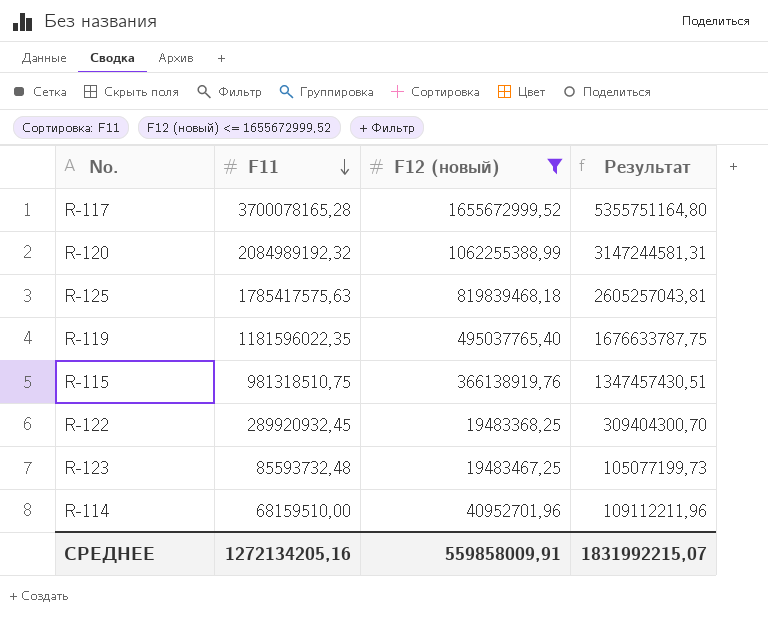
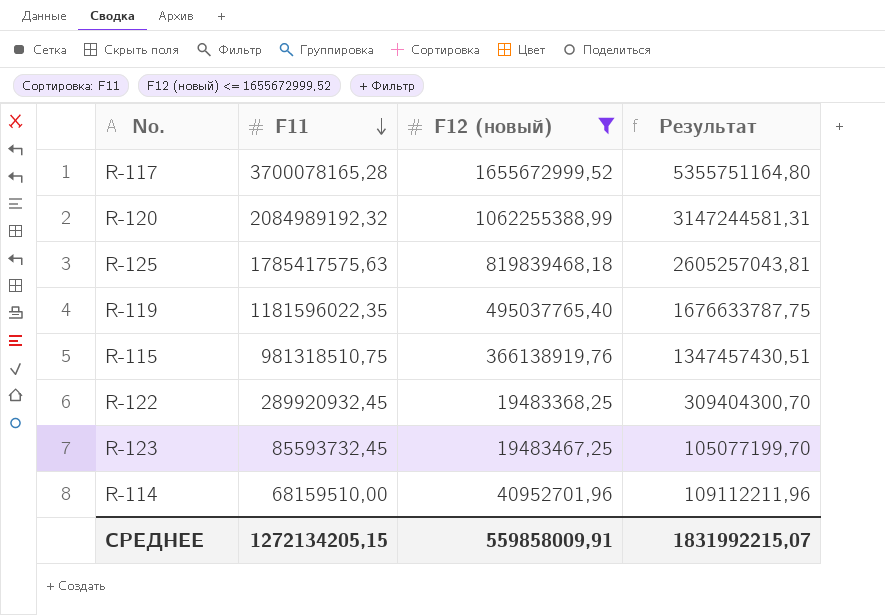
R-123 | F11: 85593732,48 -> 85593732,45
R-123 | Результат: 105077199,73 -> 105077199,70
СРЕДНЕЕ | F11: 1272134205,16 -> 1272134205,15

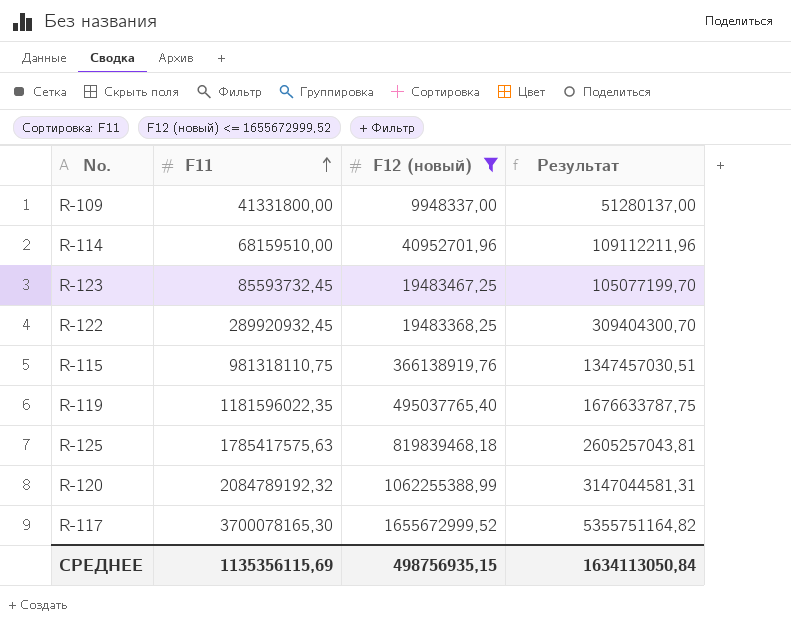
row order: F11 descending -> F11 ascending
row R-109: none -> 41331800,00 | 9948337,00 | 51280137,00
R-115 | F11: 981318510,75 -> 981318110,75
R-115 | Результат: 1347457430,51 -> 1347457030,51
R-120 | F11: 2084989192,32 -> 2084789192,32
R-120 | Результат: 3147244581,31 -> 3147044581,31
R-117 | F11: 3700078165,28 -> 3700078165,30
R-117 | Результат: 5355751164,80 -> 5355751164,82
СРЕДНЕЕ | F11: 1272134205,15 -> 1135356115,69
СРЕДНЕЕ | F12 (новый): 559858009,91 -> 498756935,15
СРЕДНЕЕ | Результат: 1831992215,07 -> 1634113050,84

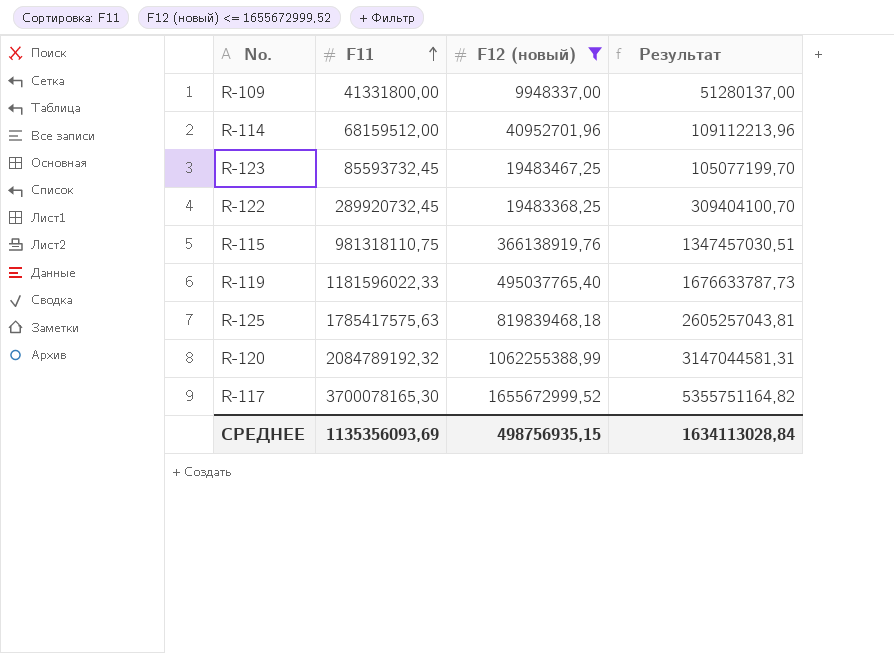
R-114 | F11: 68159510,00 -> 68159512,00
R-114 | Результат: 109112211,96 -> 109112213,96
R-122 | F11: 289920932,45 -> 289920732,45
R-122 | Результат: 309404300,70 -> 309404100,70
R-119 | F11: 1181596022,35 -> 1181596022,33
R-119 | Результат: 1676633787,75 -> 1676633787,73
СРЕДНЕЕ | F11: 1135356115,69 -> 1135356093,69
СРЕДНЕЕ | Результат: 1634113050,84 -> 1634113028,84

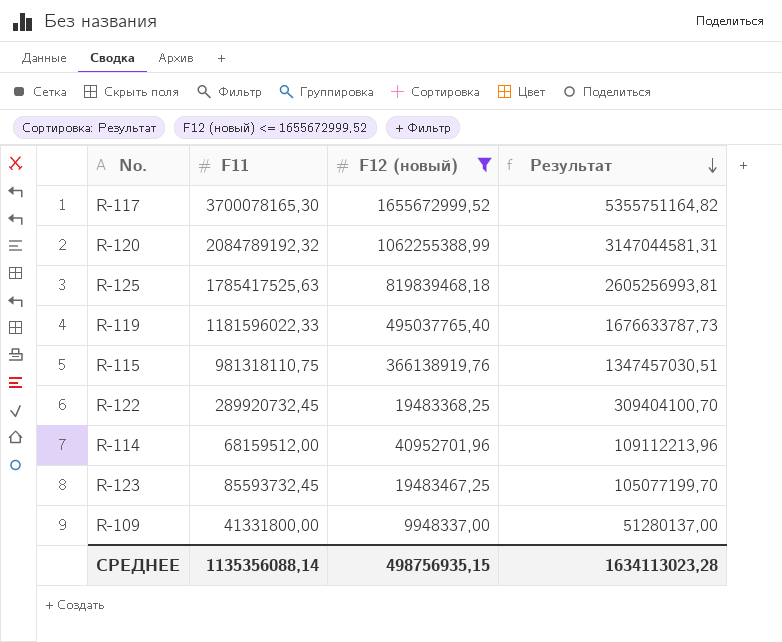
row order: F11 ascending -> Результат descending
R-125 | F11: 1785417575,63 -> 1785417525,63
R-125 | Результат: 2605257043,81 -> 2605256993,81
СРЕДНЕЕ | F11: 1135356093,69 -> 1135356088,14
СРЕДНЕЕ | Результат: 1634113028,84 -> 1634113023,28

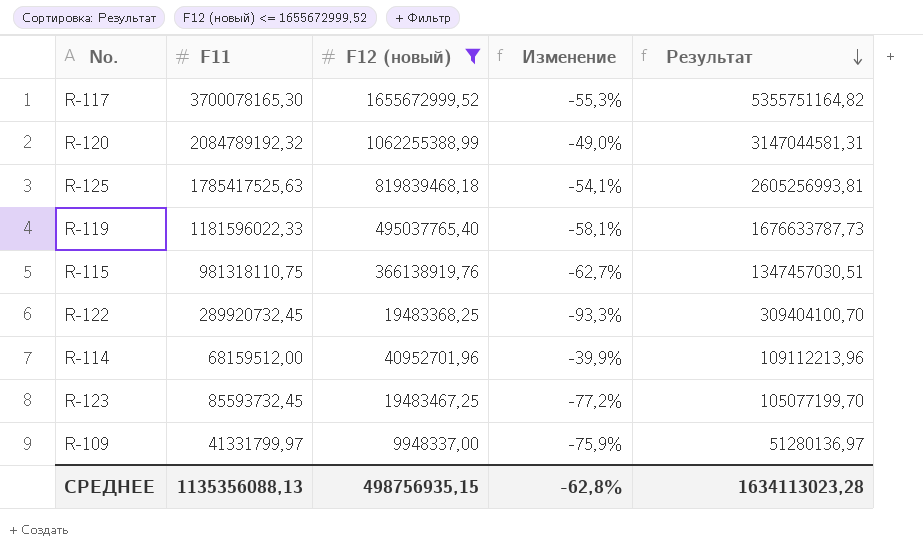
column Изменение | formula: none -> ([F12 (новый)] - [F11]) / [F11]
R-109 | F11: 41331800,00 -> 41331799,97
R-109 | Результат: 51280137,00 -> 51280136,97
СРЕДНЕЕ | F11: 1135356088,14 -> 1135356088,13

